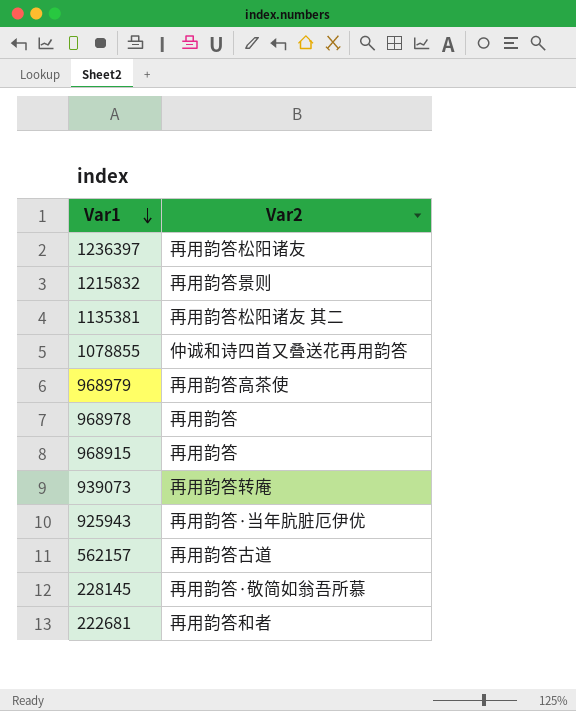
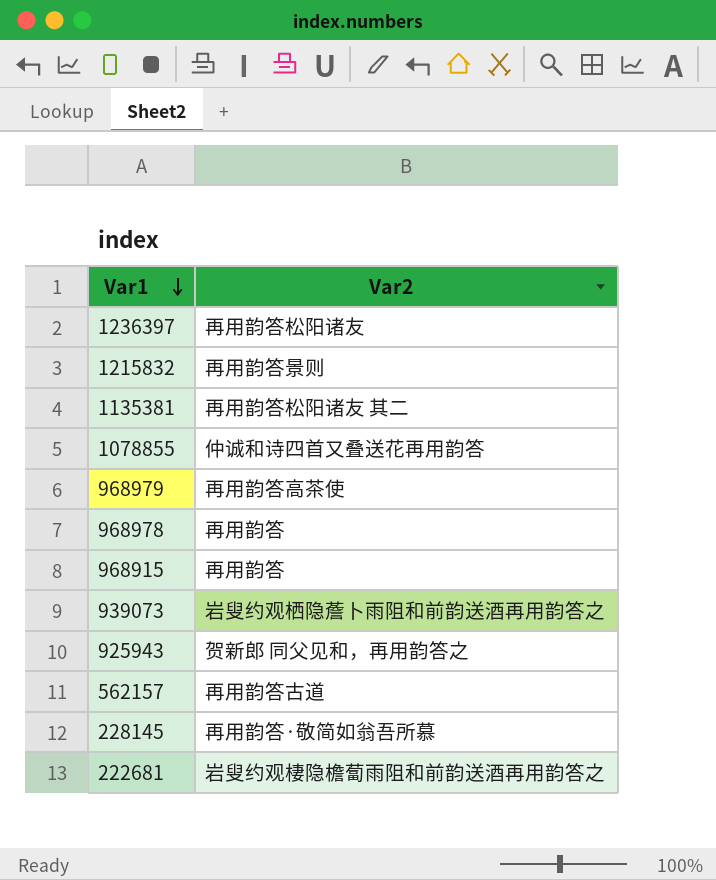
939073 | Var2: 再用韵答转庵 -> 岩叟约观栖隐薝卜雨阻和前韵送酒再用韵答之
925943 | Var2: 再用韵答·当年肮脏厄伊优 -> 贺新郎 同父见和，再用韵答之
222681 | Var2: 再用韵答和者 -> 岩叟约观棲隐檐蔔雨阻和前韵送酒再用韵答之

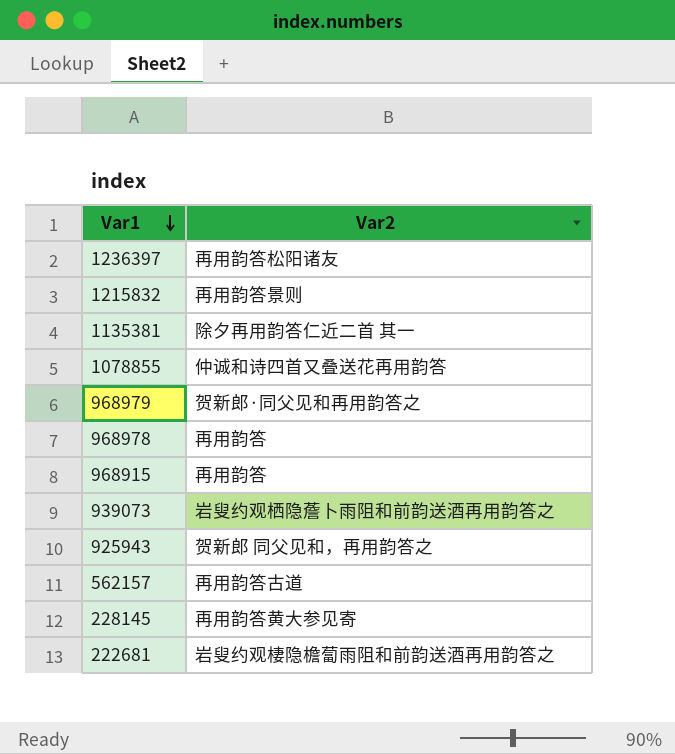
1135381 | Var2: 再用韵答松阳诸友 其二 -> 除夕再用韵答仁近二首 其一
968979 | Var2: 再用韵答高茶使 -> 贺新郎·同父见和再用韵答之
228145 | Var2: 再用韵答·敬简如翁吾所慕 -> 再用韵答黄大参见寄

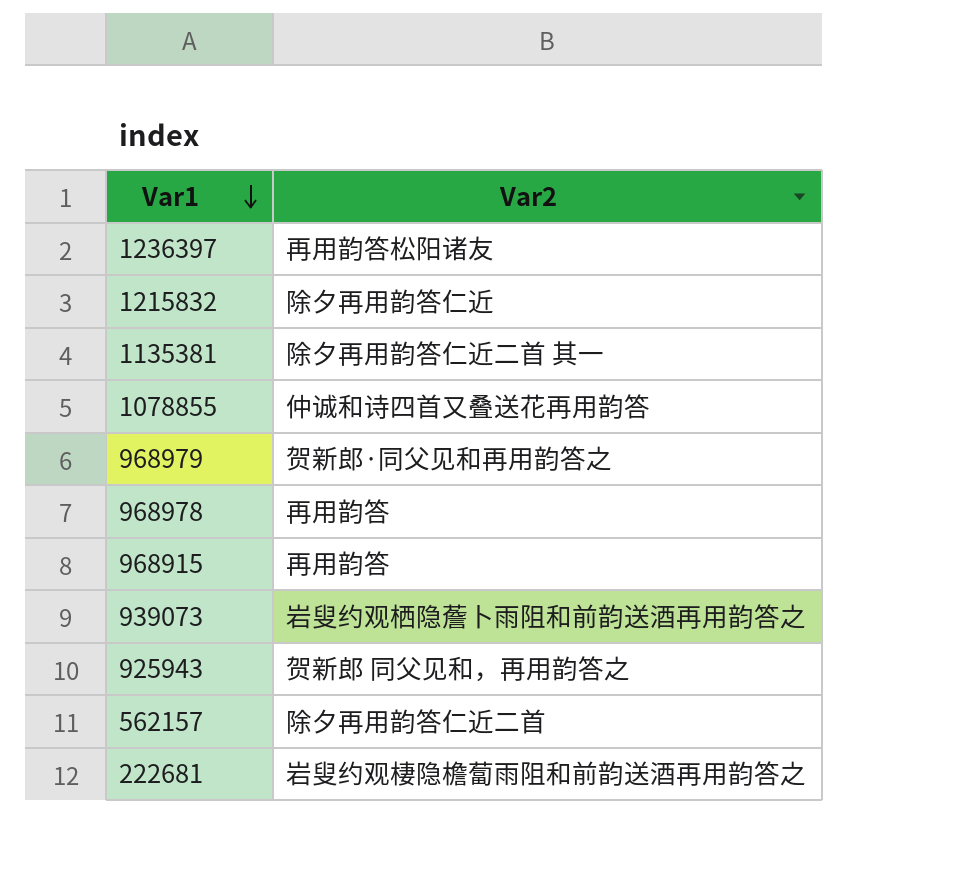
row 228145: 再用韵答黄大参见寄 -> none
1215832 | Var2: 再用韵答景则 -> 除夕再用韵答仁近
562157 | Var2: 再用韵答古道 -> 除夕再用韵答仁近二首

